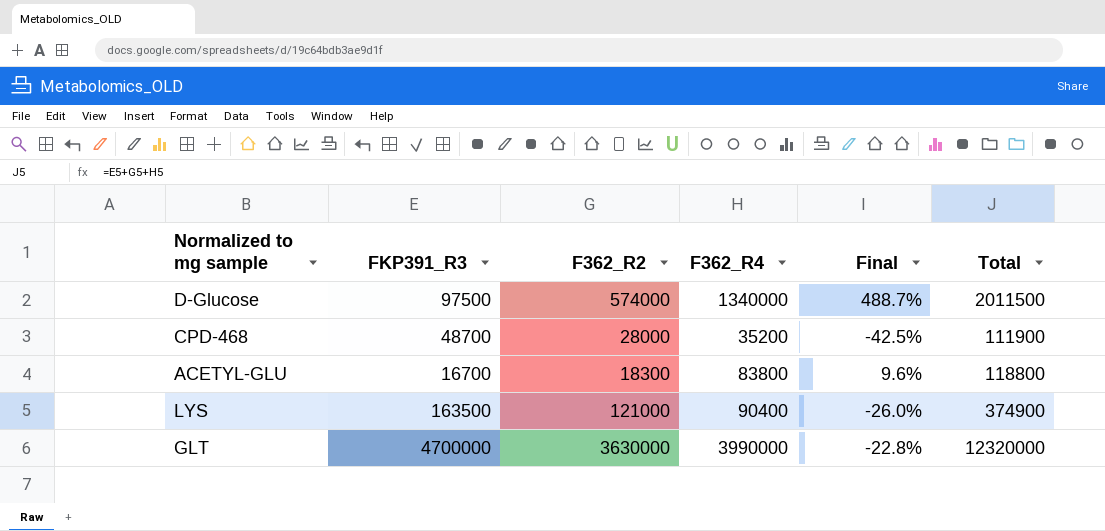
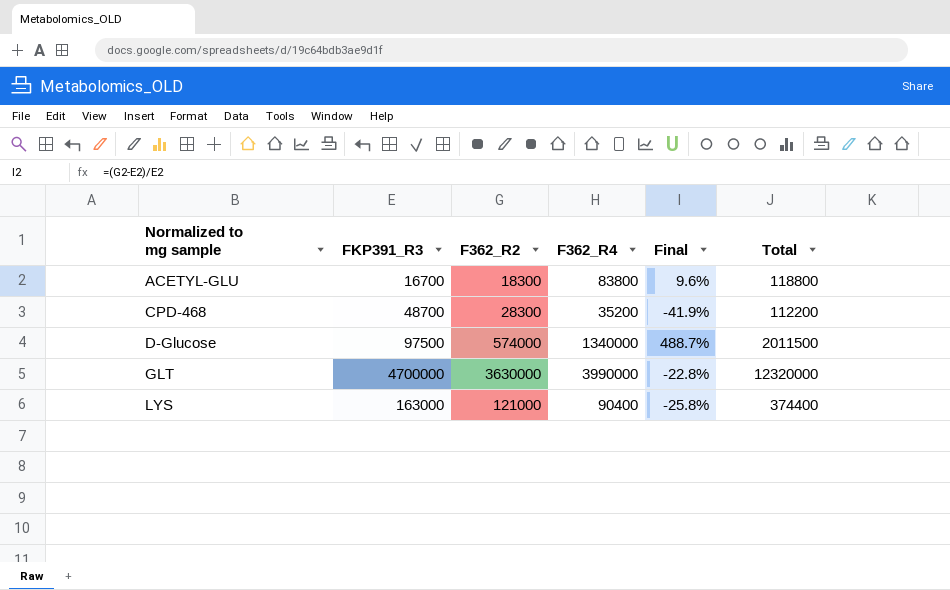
row order: none -> Normalized to mg sample ascending
CPD-468 | F362_R2: 28000 -> 28300
CPD-468 | Final: -42.5% -> -41.9%
CPD-468 | Total: 111900 -> 112200
LYS | FKP391_R3: 163500 -> 163000
LYS | Final: -26.0% -> -25.8%
LYS | Total: 374900 -> 374400

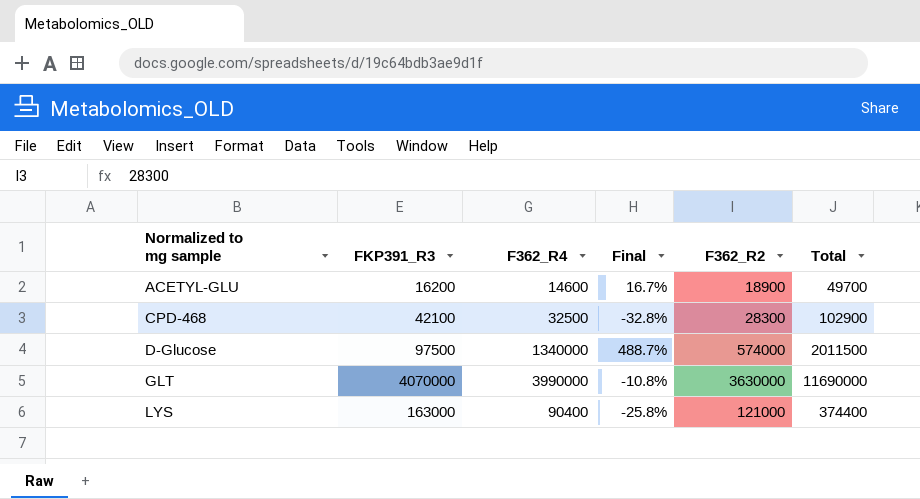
column F362_R2 | position: 3 -> 5
ACETYL-GLU | FKP391_R3: 16700 -> 16200
ACETYL-GLU | F362_R4: 83800 -> 14600
ACETYL-GLU | Final: 9.6% -> 16.7%
ACETYL-GLU | F362_R2: 18300 -> 18900
ACETYL-GLU | Total: 118800 -> 49700
CPD-468 | FKP391_R3: 48700 -> 42100
CPD-468 | F362_R4: 35200 -> 32500
CPD-468 | Final: -41.9% -> -32.8%
CPD-468 | Total: 112200 -> 102900
GLT | FKP391_R3: 4700000 -> 4070000
GLT | Final: -22.8% -> -10.8%
GLT | Total: 12320000 -> 11690000

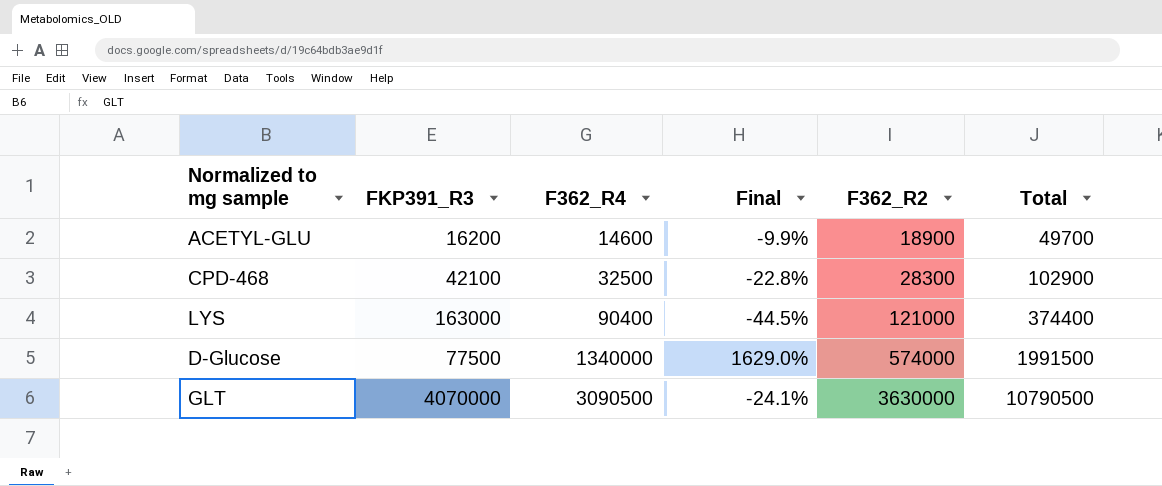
row order: Normalized to mg sample ascending -> F362_R4 ascending
column Final | formula: ([F362_R2] - [FKP391_R3]) / [FKP391_R3] -> ([F362_R4] - [FKP391_R3]) / [FKP391_R3]
D-Glucose | FKP391_R3: 97500 -> 77500
D-Glucose | Total: 2011500 -> 1991500
GLT | F362_R4: 3990000 -> 3090500
GLT | Total: 11690000 -> 10790500

